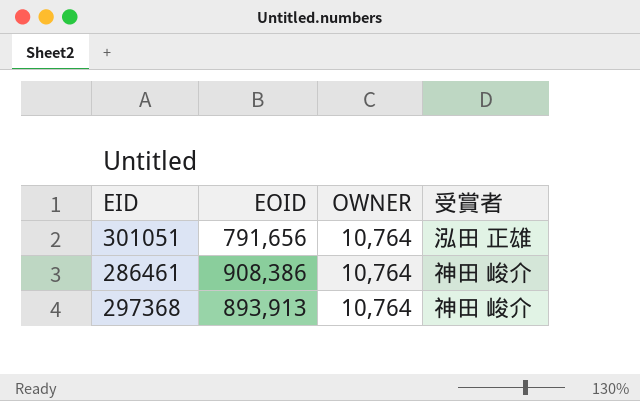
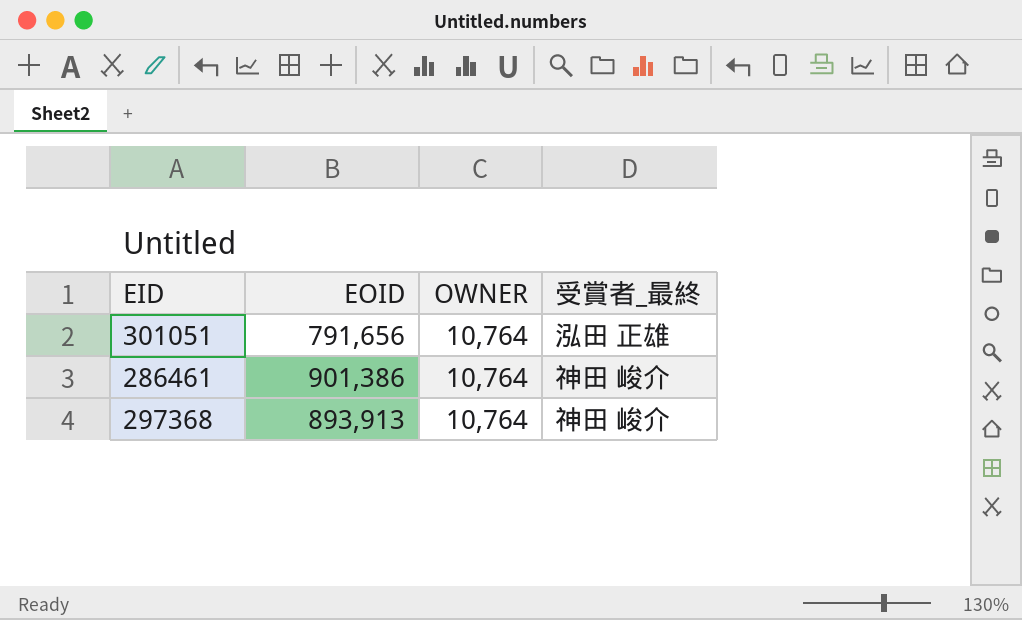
column name: 受賞者 -> 受賞者_最終
286461 | EOID: 908,386 -> 901,386

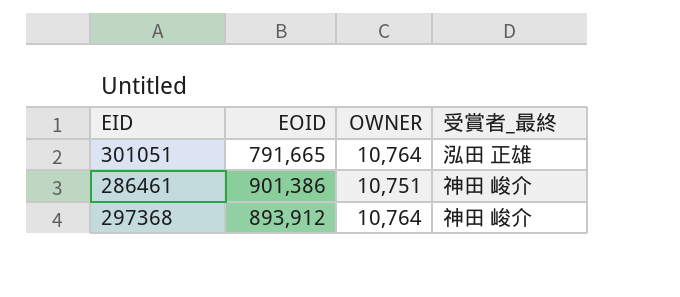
301051 | EOID: 791,656 -> 791,665
286461 | OWNER: 10,764 -> 10,751
297368 | EOID: 893,913 -> 893,912

